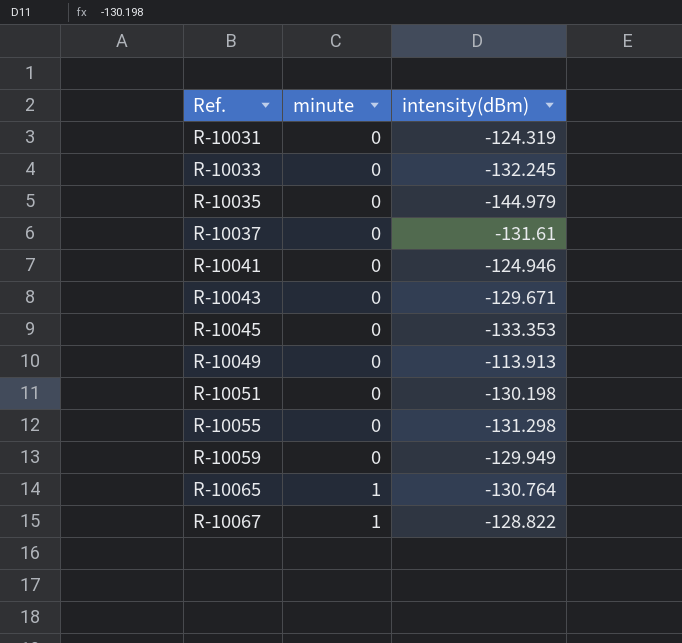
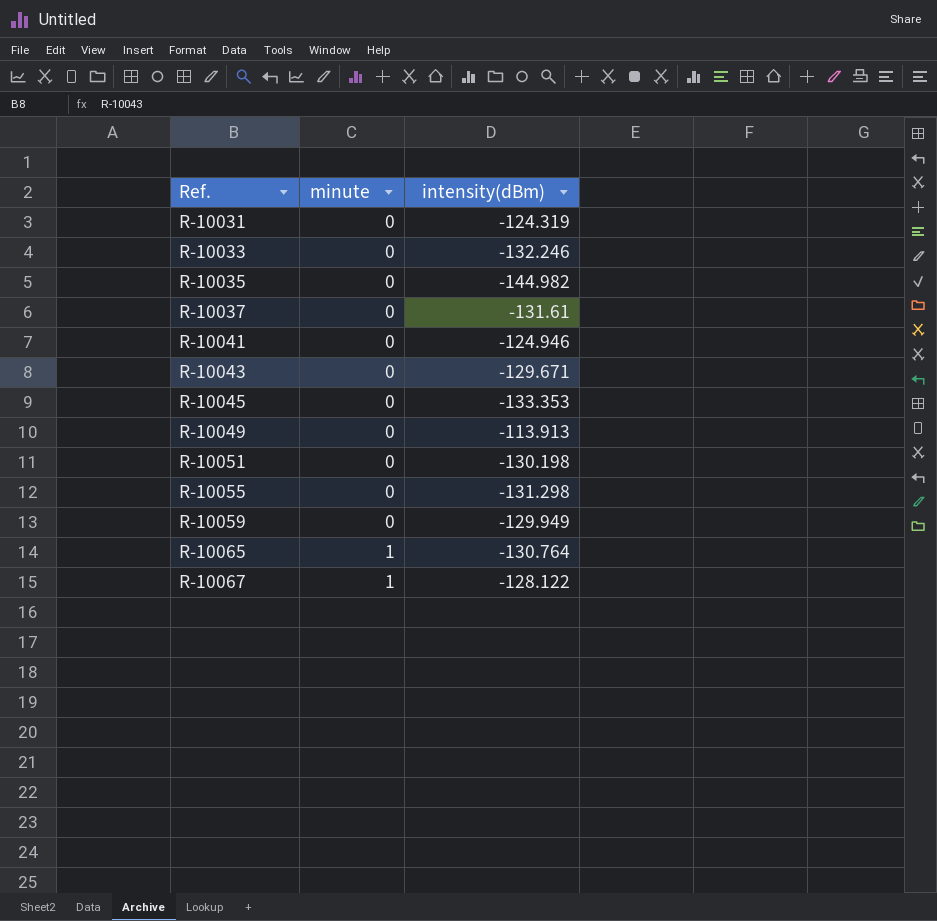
R-10033 | intensity(dBm): -132.245 -> -132.246
R-10035 | intensity(dBm): -144.979 -> -144.982
R-10067 | intensity(dBm): -128.822 -> -128.122

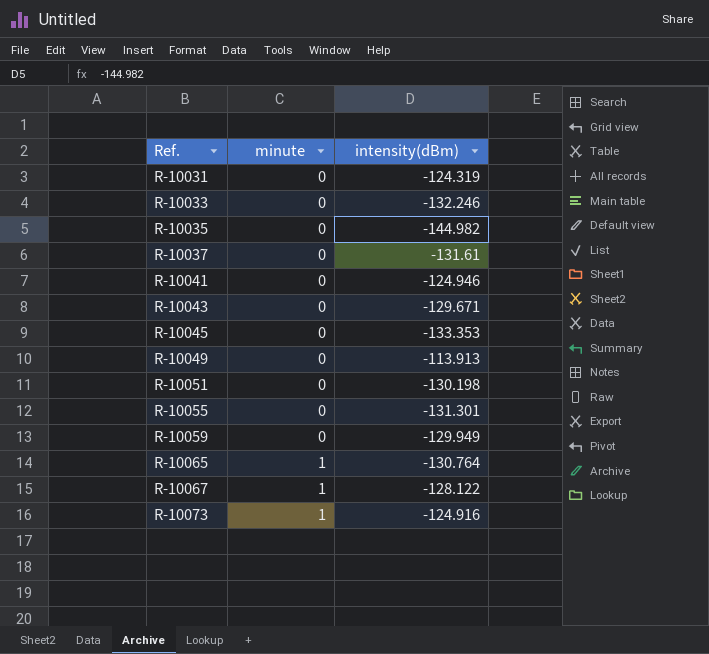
R-10055 | intensity(dBm): -131.298 -> -131.301
row R-10073: none -> 1 | -124.916

